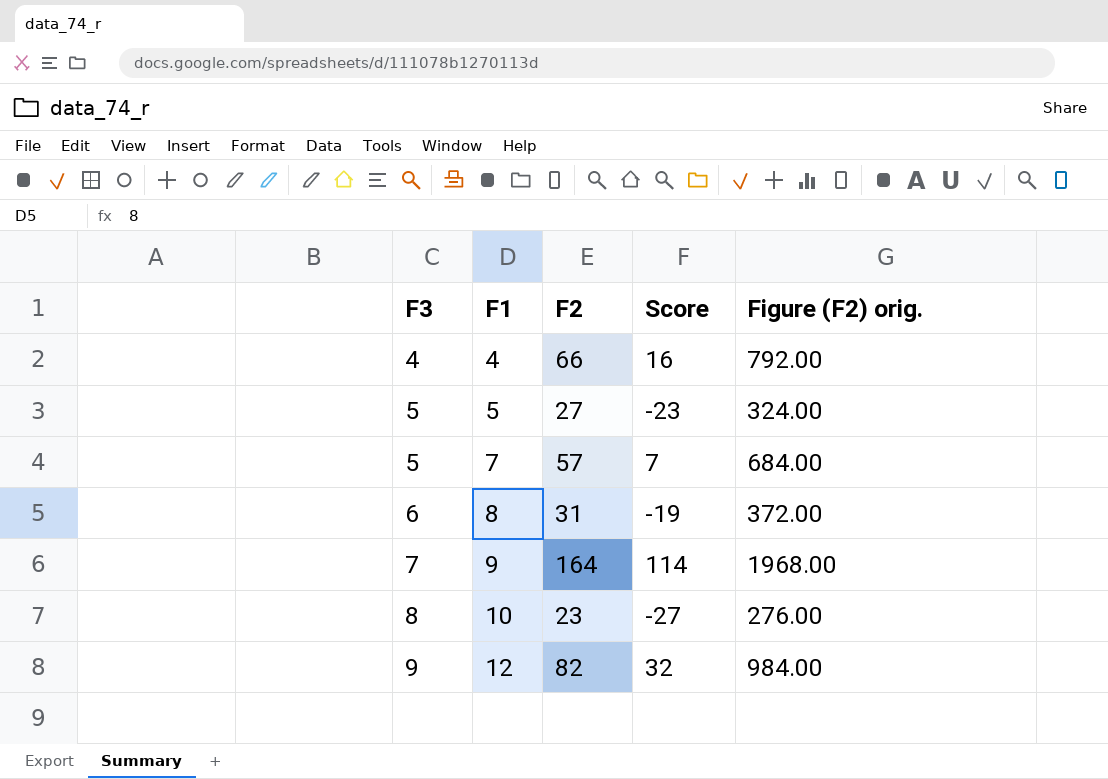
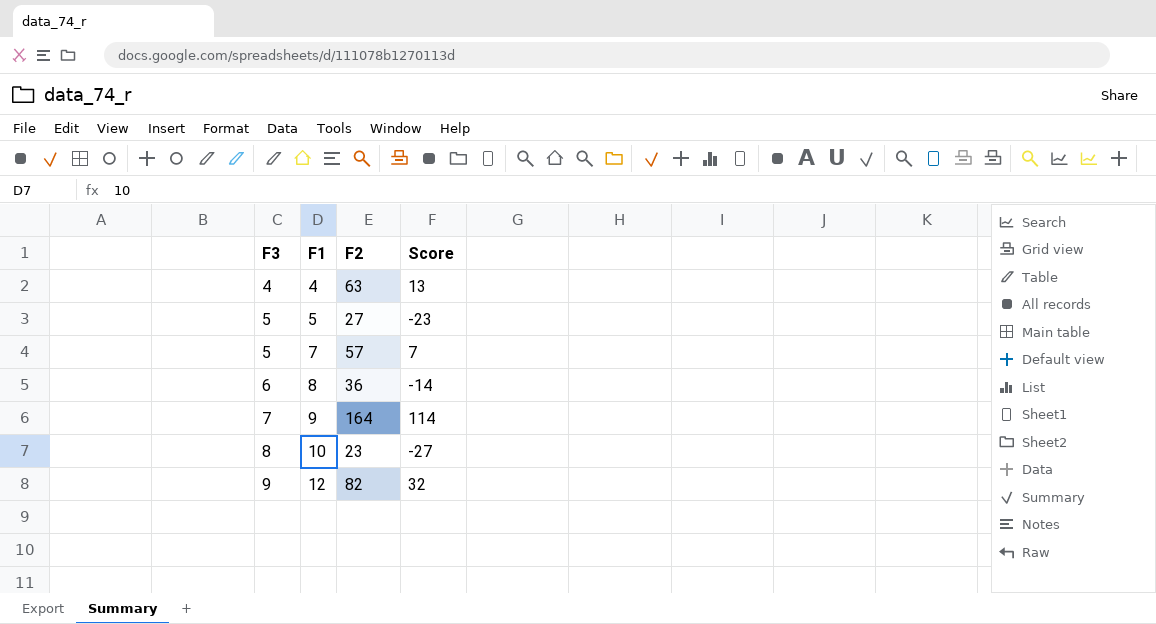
column Figure (F2) orig. | formula: [F2] * 12 -> none
4 | F2: 66 -> 63
4 | Score: 16 -> 13
8 | F2: 31 -> 36
8 | Score: -19 -> -14

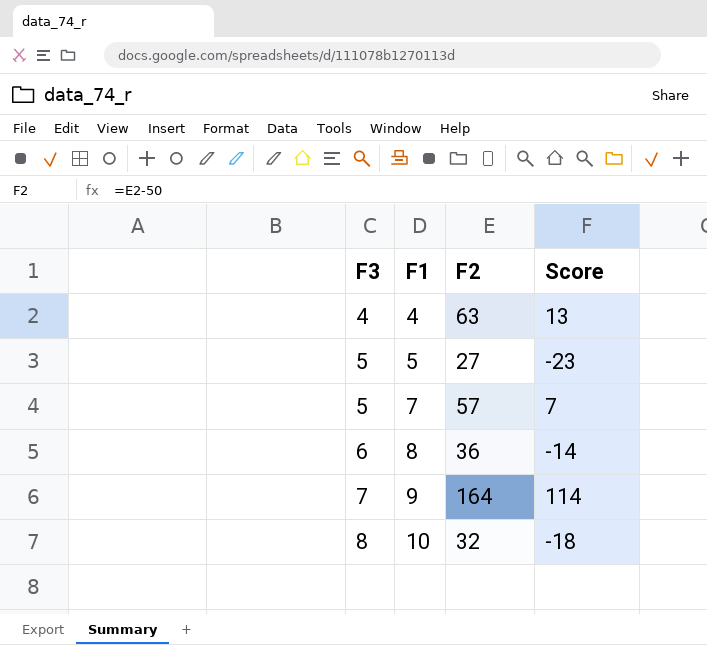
row 12: 9 | 82 | 32 -> none
10 | F2: 23 -> 32
10 | Score: -27 -> -18

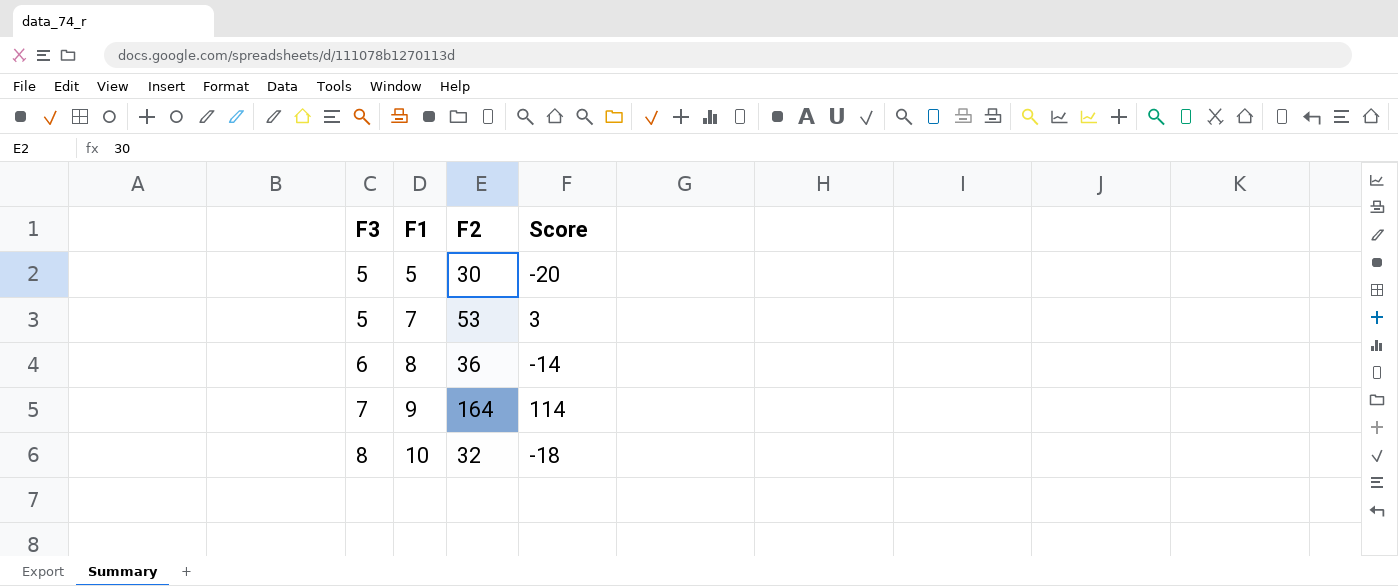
row 4: 4 | 63 | 13 -> none
5 | F2: 27 -> 30
5 | Score: -23 -> -20
7 | F2: 57 -> 53
7 | Score: 7 -> 3

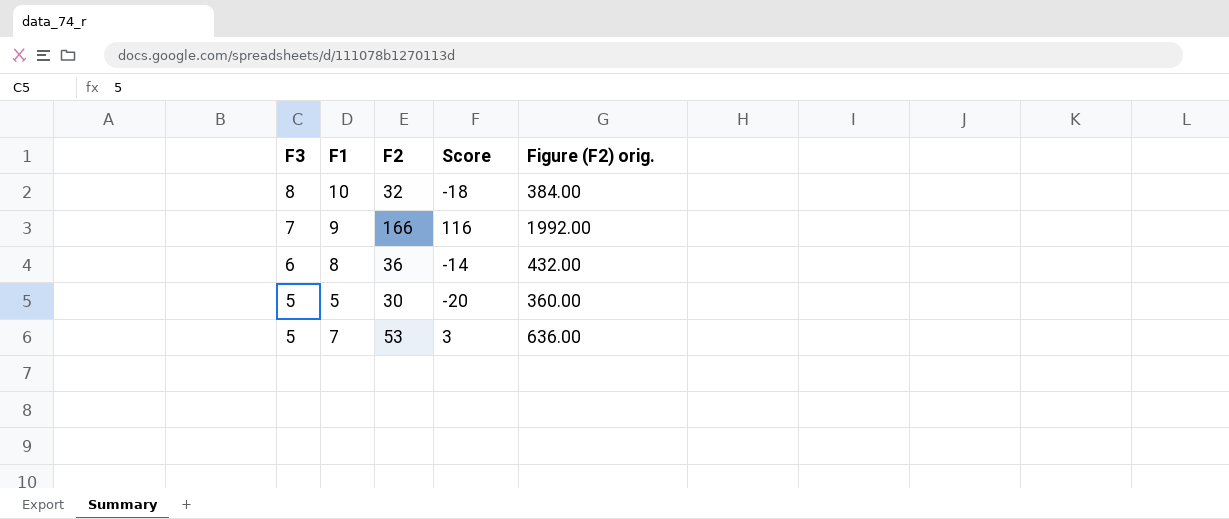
row order: F3 ascending -> F3 descending
column Figure (F2) orig. | formula: none -> [F2] * 12
9 | F2: 164 -> 166
9 | Score: 114 -> 116

